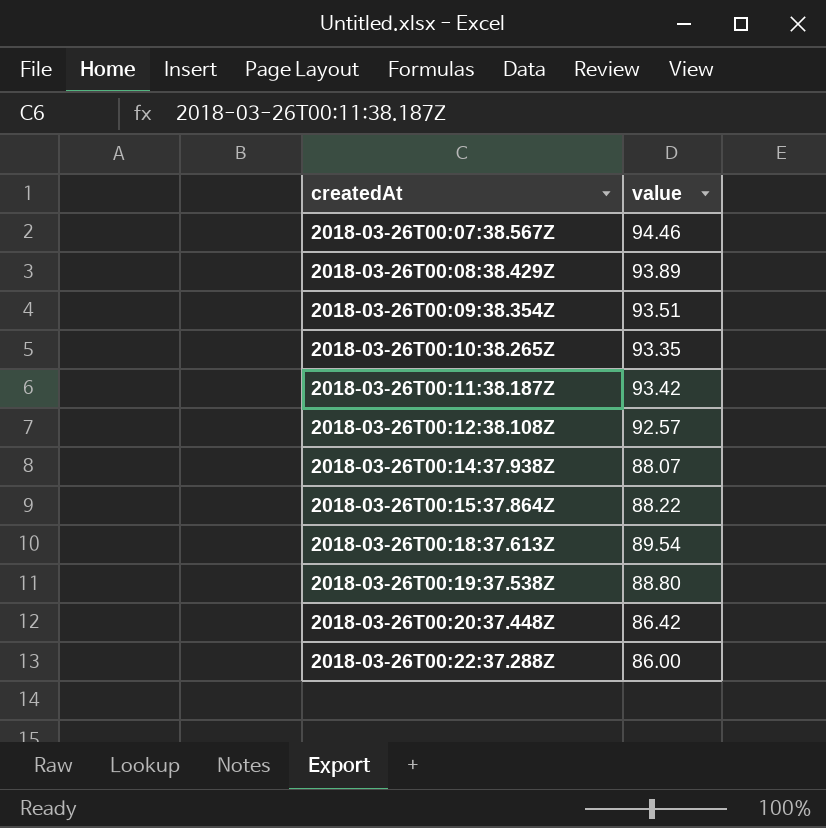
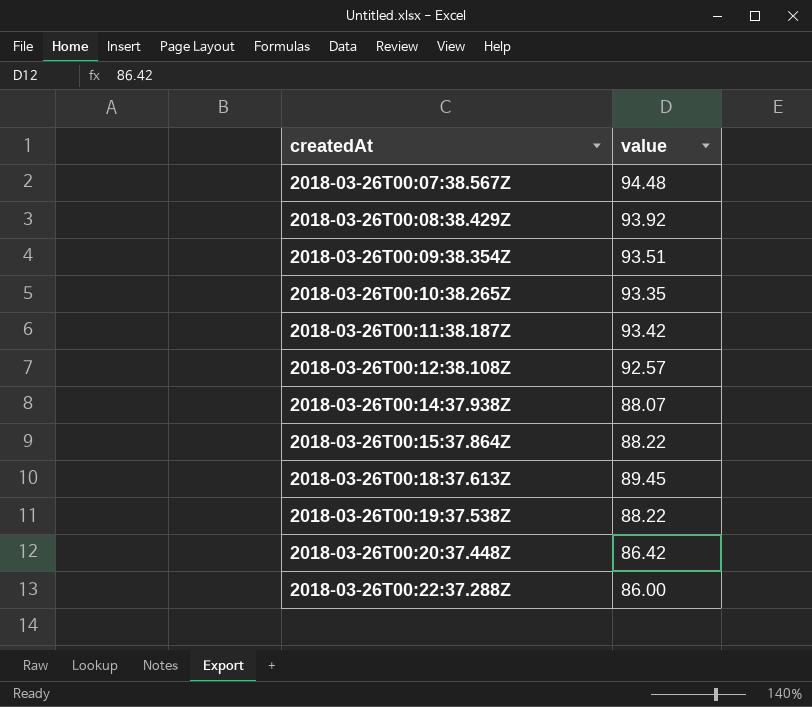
2018-03-26T00:07:38.567Z | value: 94.46 -> 94.48
2018-03-26T00:08:38.429Z | value: 93.89 -> 93.92
2018-03-26T00:18:37.613Z | value: 89.54 -> 89.45
2018-03-26T00:19:37.538Z | value: 88.80 -> 88.22

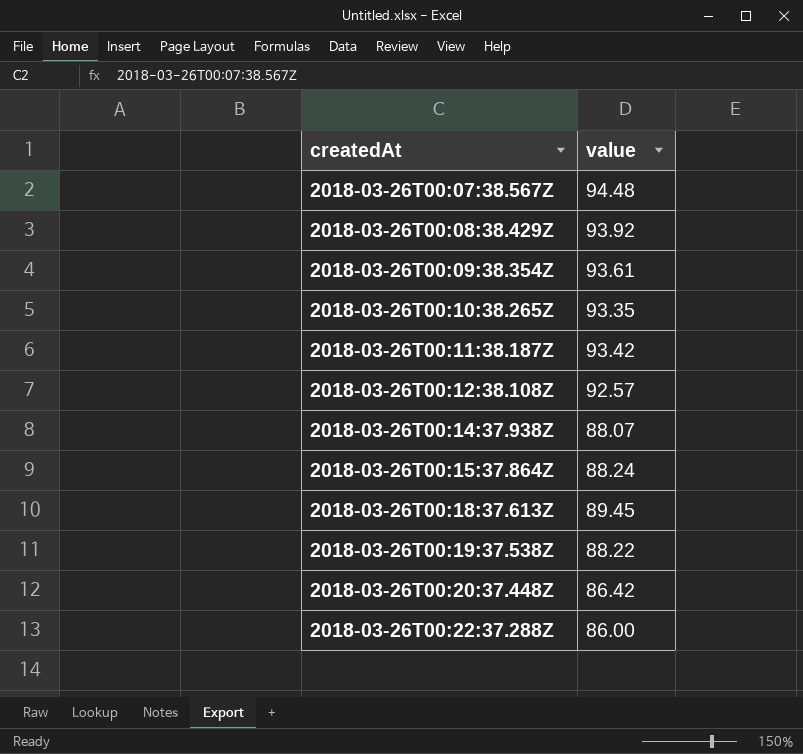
2018-03-26T00:09:38.354Z | value: 93.51 -> 93.61
2018-03-26T00:15:37.864Z | value: 88.22 -> 88.24

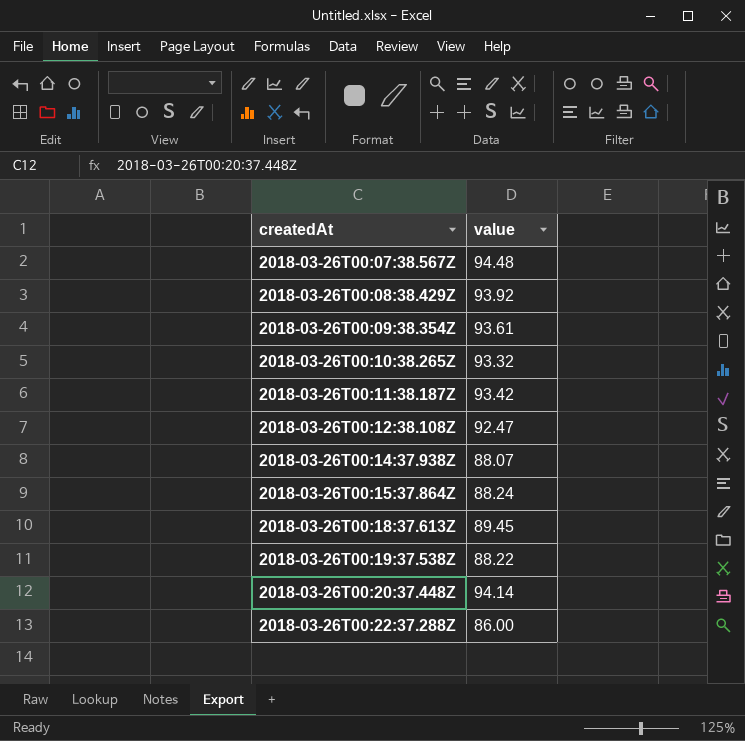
2018-03-26T00:10:38.265Z | value: 93.35 -> 93.32
2018-03-26T00:12:38.108Z | value: 92.57 -> 92.47
2018-03-26T00:20:37.448Z | value: 86.42 -> 94.14

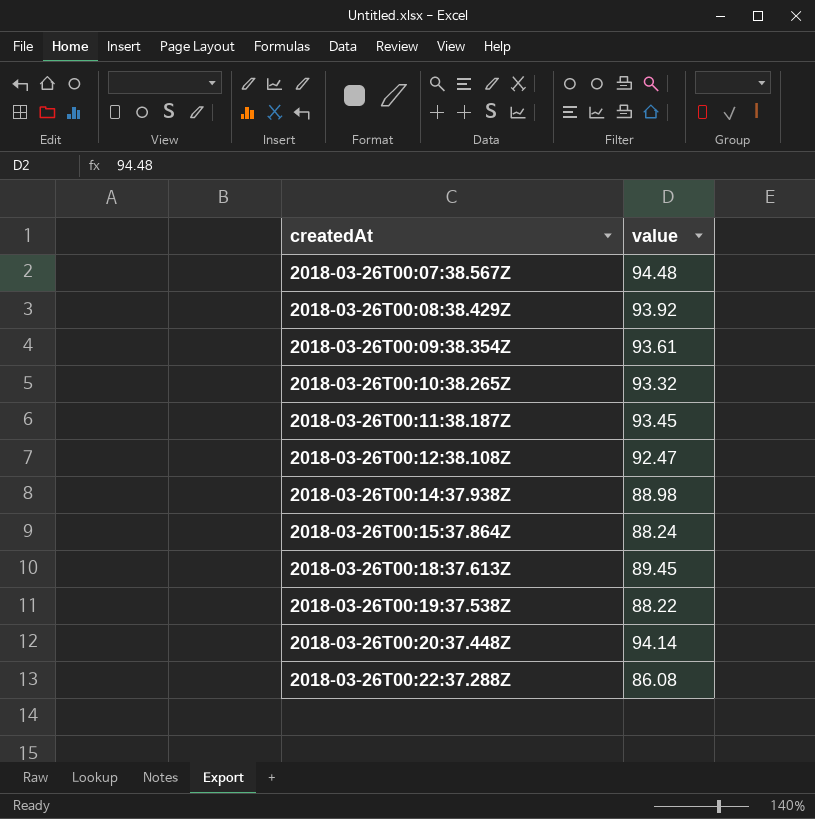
2018-03-26T00:11:38.187Z | value: 93.42 -> 93.45
2018-03-26T00:14:37.938Z | value: 88.07 -> 88.98
2018-03-26T00:22:37.288Z | value: 86.00 -> 86.08

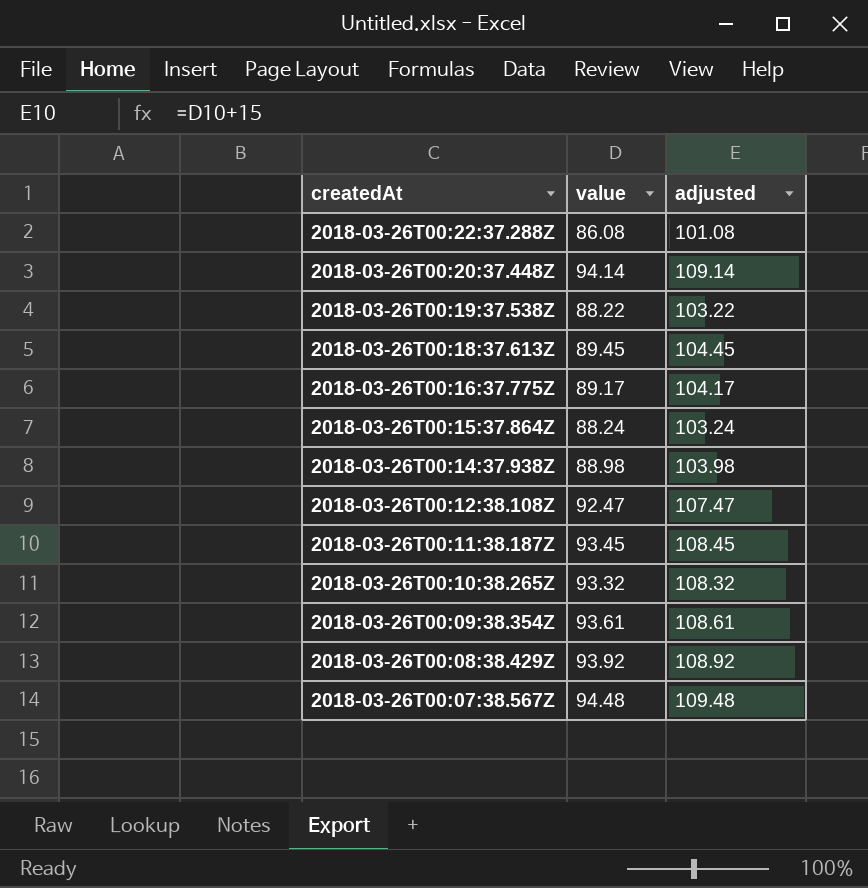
row order: createdAt ascending -> createdAt descending
column adjusted | formula: none -> [value] + 15
row 2018-03-26T00:16:37.775Z: none -> 89.17 | 104.17

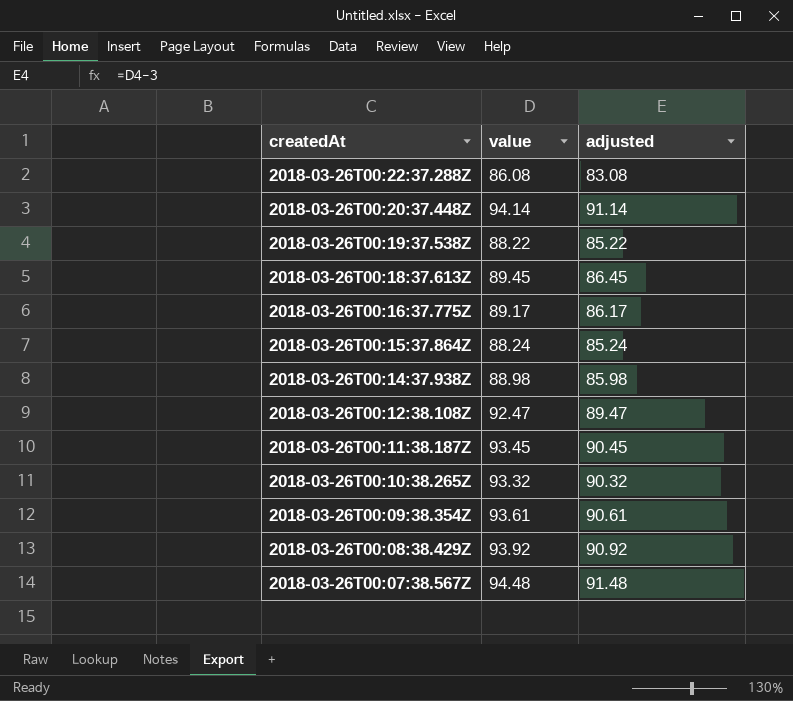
column adjusted | formula: [value] + 15 -> [value] - 3

